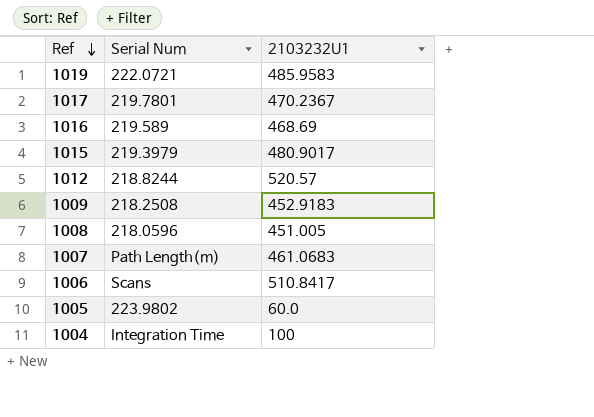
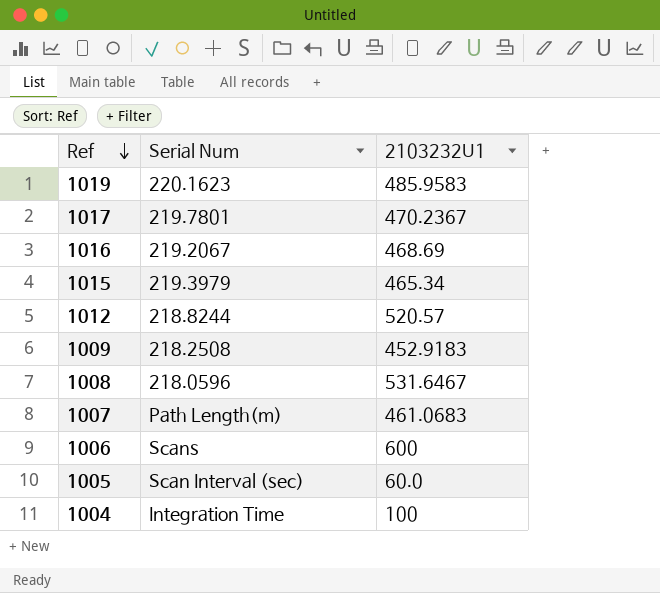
1019 | Serial Num: 222.0721 -> 220.1623
1016 | Serial Num: 219.589 -> 219.2067
1015 | 2103232U1: 480.9017 -> 465.34
1008 | 2103232U1: 451.005 -> 531.6467
1006 | 2103232U1: 510.8417 -> 600
1005 | Serial Num: 223.9802 -> Scan Interval (sec)

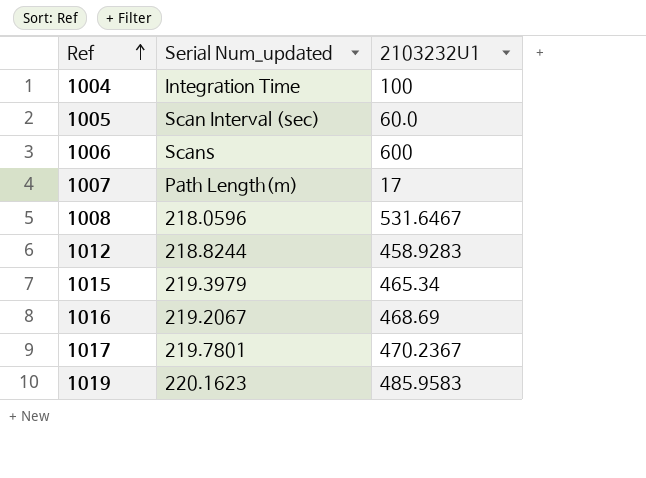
row order: Ref descending -> Ref ascending
column name: Serial Num -> Serial Num_updated
row 1009: 218.2508 | 452.9183 -> none
1007 | 2103232U1: 461.0683 -> 17
1012 | 2103232U1: 520.57 -> 458.9283

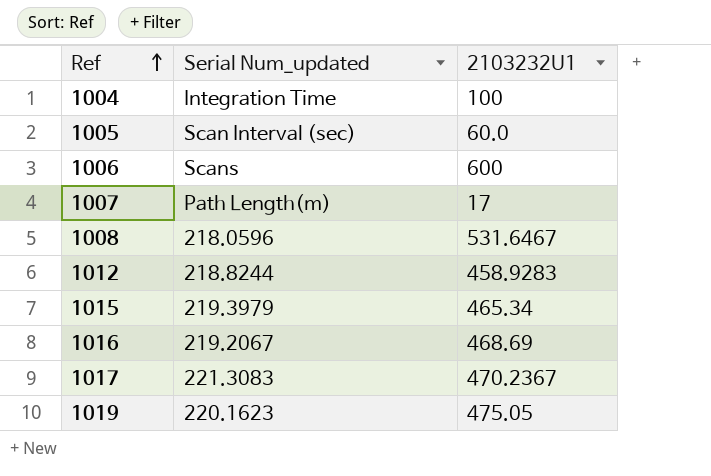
1017 | Serial Num_updated: 219.7801 -> 221.3083
1019 | 2103232U1: 485.9583 -> 475.05

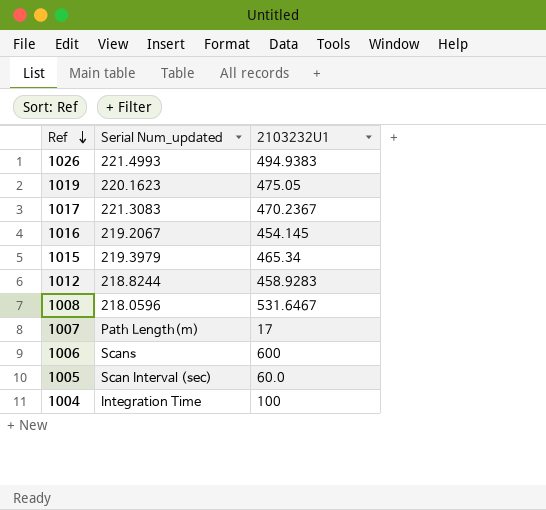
row order: Ref ascending -> Ref descending
row 1026: none -> 221.4993 | 494.9383
1016 | 2103232U1: 468.69 -> 454.145

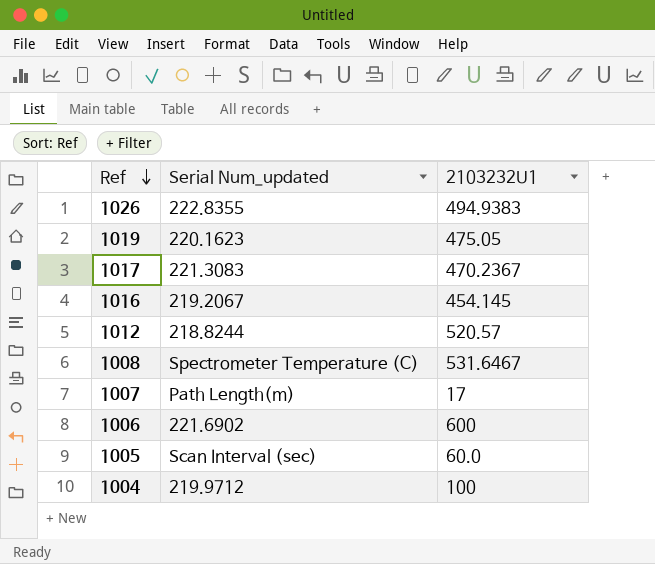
row 1015: 219.3979 | 465.34 -> none
1026 | Serial Num_updated: 221.4993 -> 222.8355
1012 | 2103232U1: 458.9283 -> 520.57
1008 | Serial Num_updated: 218.0596 -> Spectrometer Temperature (C)
1006 | Serial Num_updated: Scans -> 221.6902
1004 | Serial Num_updated: Integration Time -> 219.9712

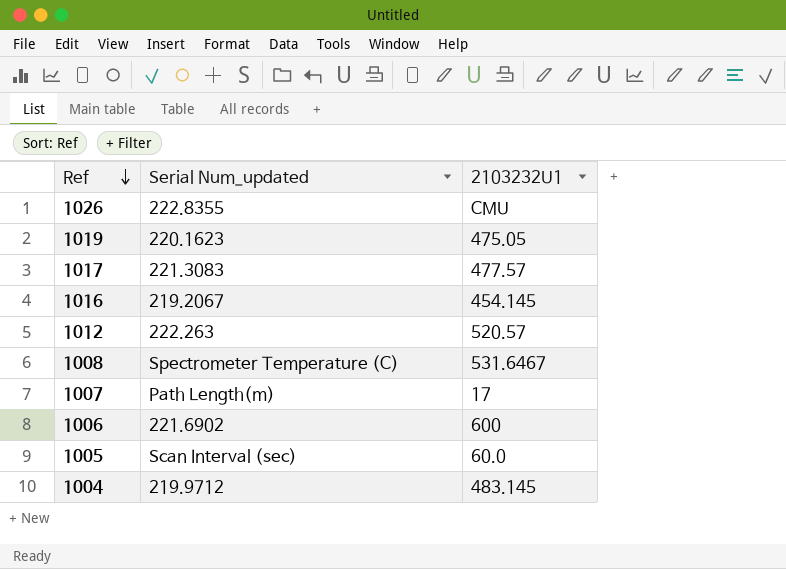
1026 | 2103232U1: 494.9383 -> CMU
1017 | 2103232U1: 470.2367 -> 477.57
1012 | Serial Num_updated: 218.8244 -> 222.263
1004 | 2103232U1: 100 -> 483.145

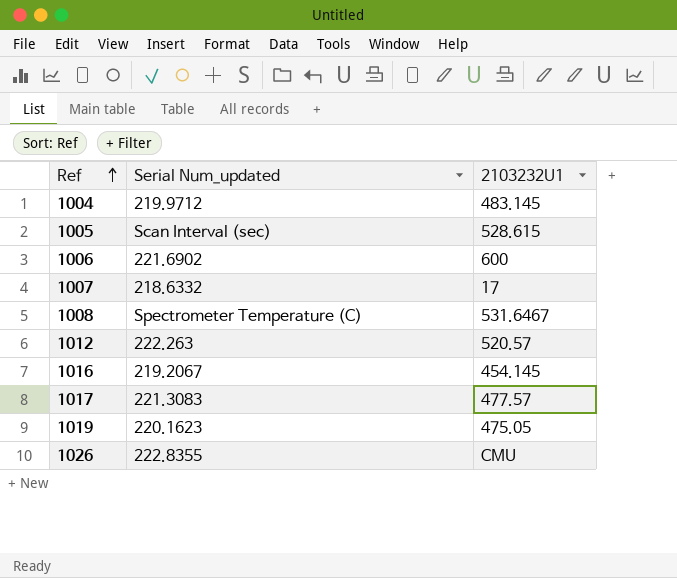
row order: Ref descending -> Ref ascending
1005 | 2103232U1: 60.0 -> 528.615
1007 | Serial Num_updated: Path Length(m) -> 218.6332

